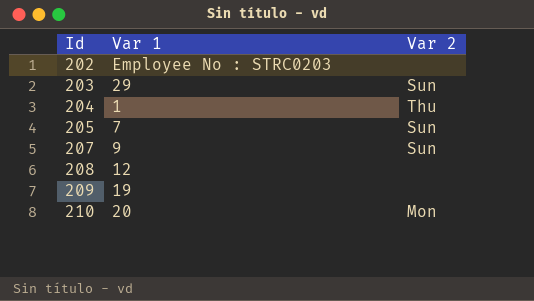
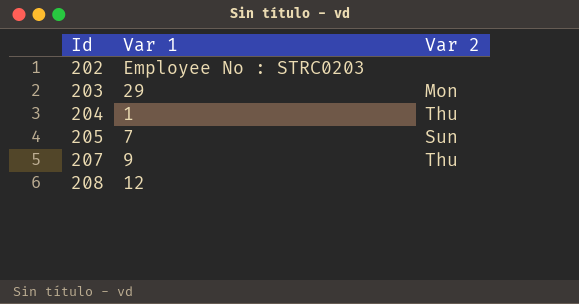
row 209: 19 | none -> none
row 210: 20 | Mon -> none
203 | Var 2: Sun -> Mon
207 | Var 2: Sun -> Thu

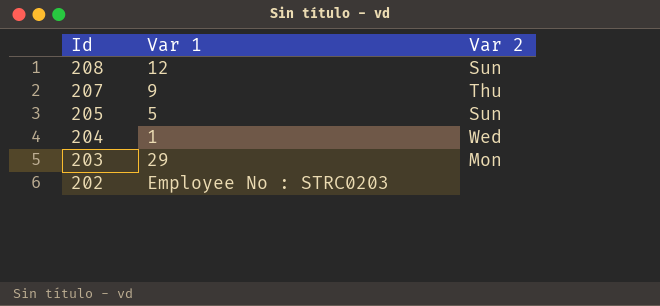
row order: Id ascending -> Id descending
208 | Var 2: none -> Sun
205 | Var 1: 7 -> 5
204 | Var 2: Thu -> Wed

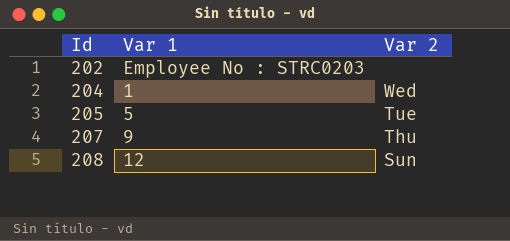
row order: Id descending -> Id ascending
row 203: 29 | Mon -> none
205 | Var 2: Sun -> Tue

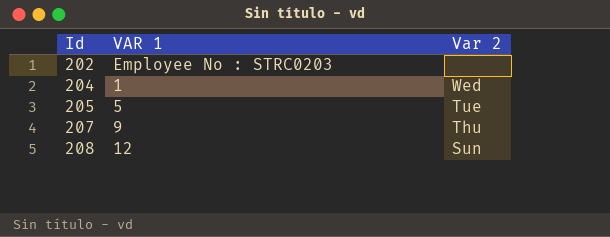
column name: Var 1 -> VAR 1

